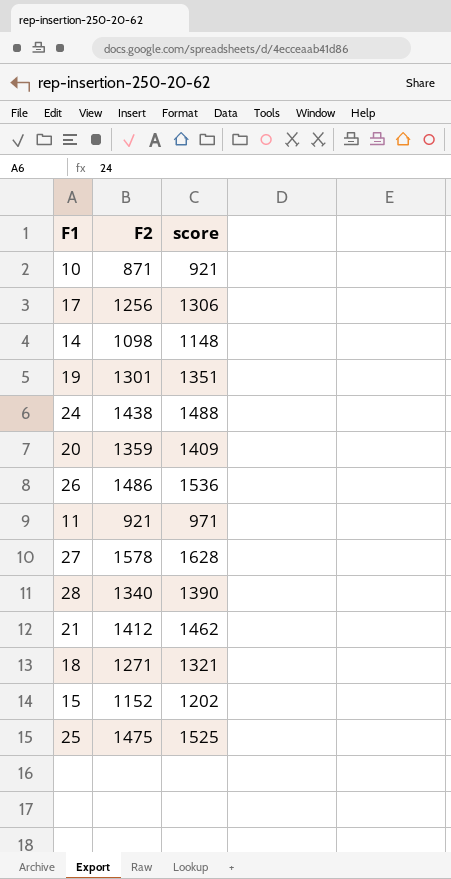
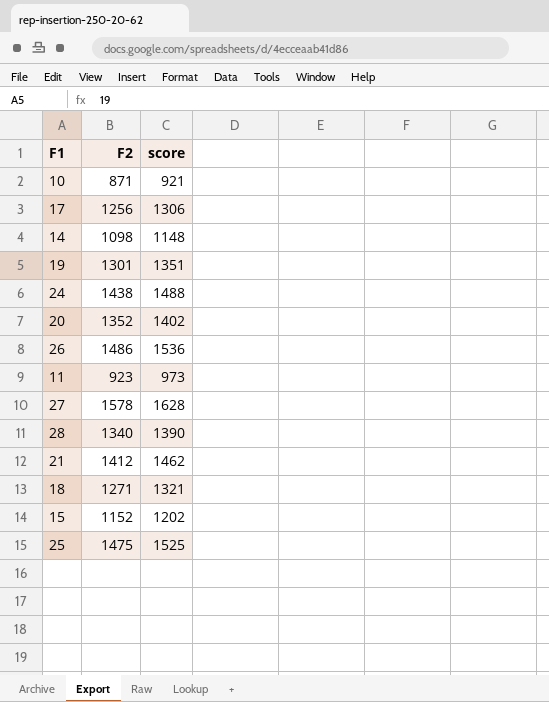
20 | F2: 1359 -> 1352
20 | score: 1409 -> 1402
11 | F2: 921 -> 923
11 | score: 971 -> 973

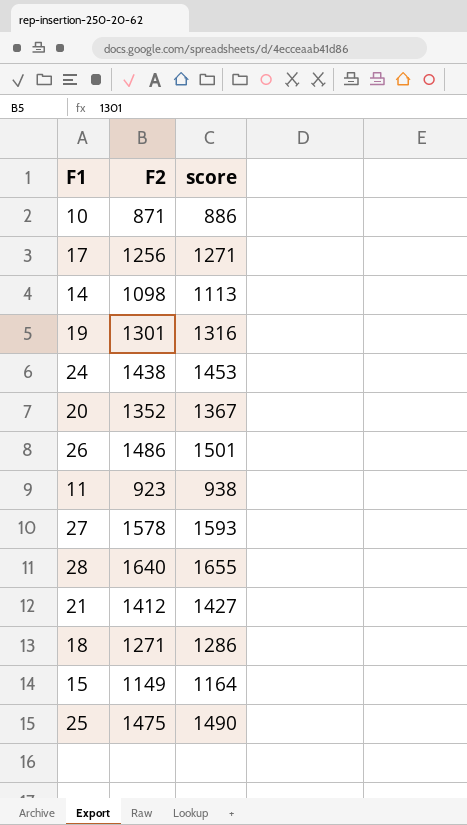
column score | formula: [F2] + 50 -> [F2] + 15
28 | F2: 1340 -> 1640
15 | F2: 1152 -> 1149

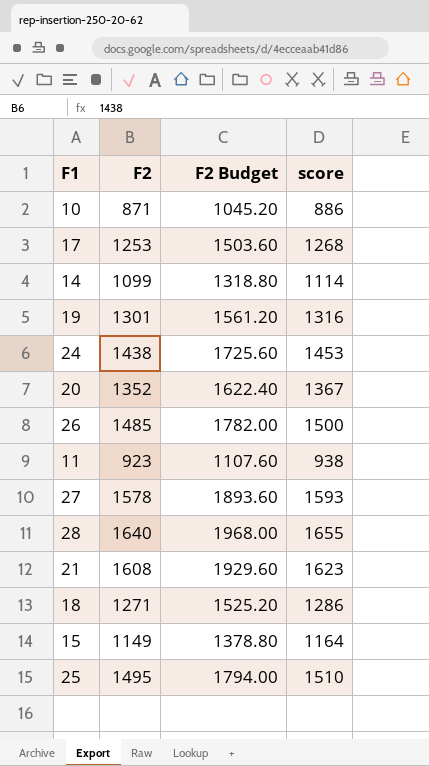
column F2 Budget | formula: none -> [F2] * 1.2
17 | F2: 1256 -> 1253
17 | score: 1271 -> 1268
14 | F2: 1098 -> 1099
14 | score: 1113 -> 1114
26 | F2: 1486 -> 1485
26 | score: 1501 -> 1500
21 | F2: 1412 -> 1608
21 | score: 1427 -> 1623
25 | F2: 1475 -> 1495
25 | score: 1490 -> 1510

